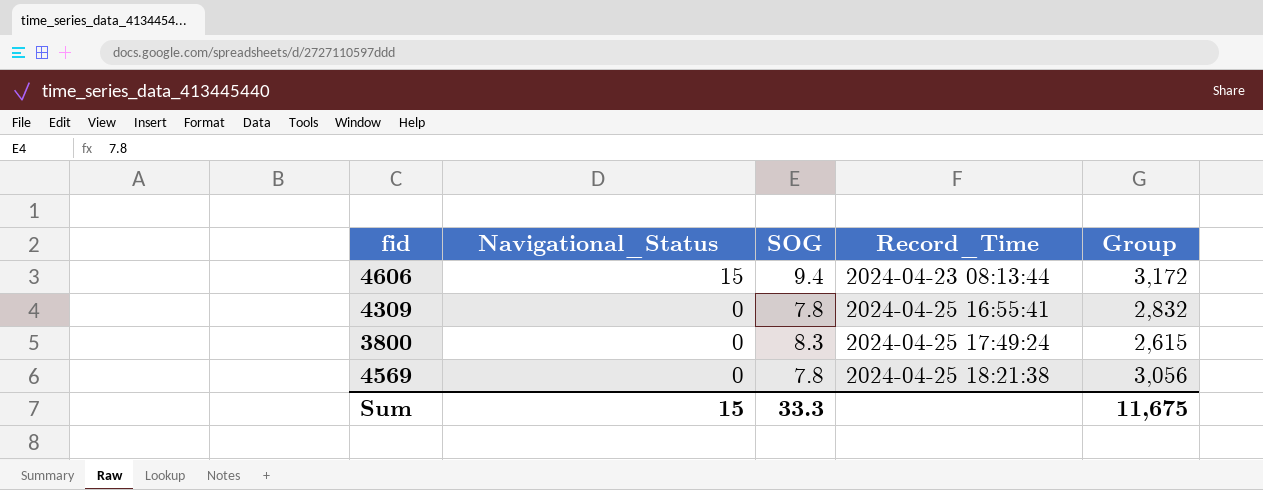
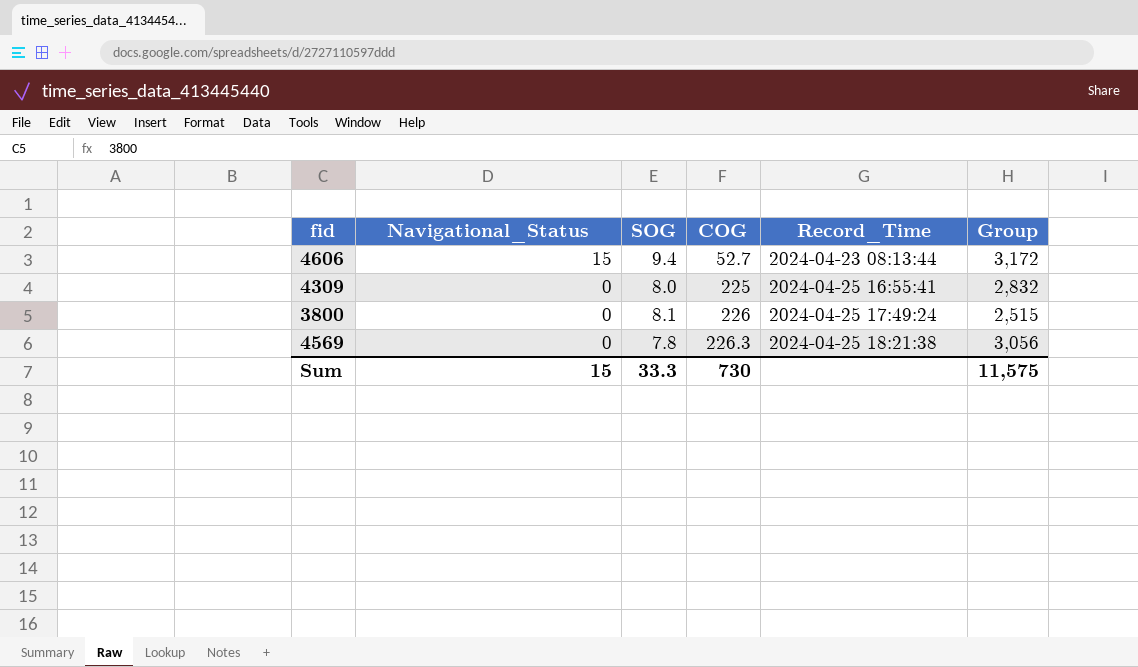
column COG | position: none -> 4
4309 | SOG: 7.8 -> 8.0
3800 | SOG: 8.3 -> 8.1
3800 | Group: 2,615 -> 2,515
Sum | Group: 11,675 -> 11,575

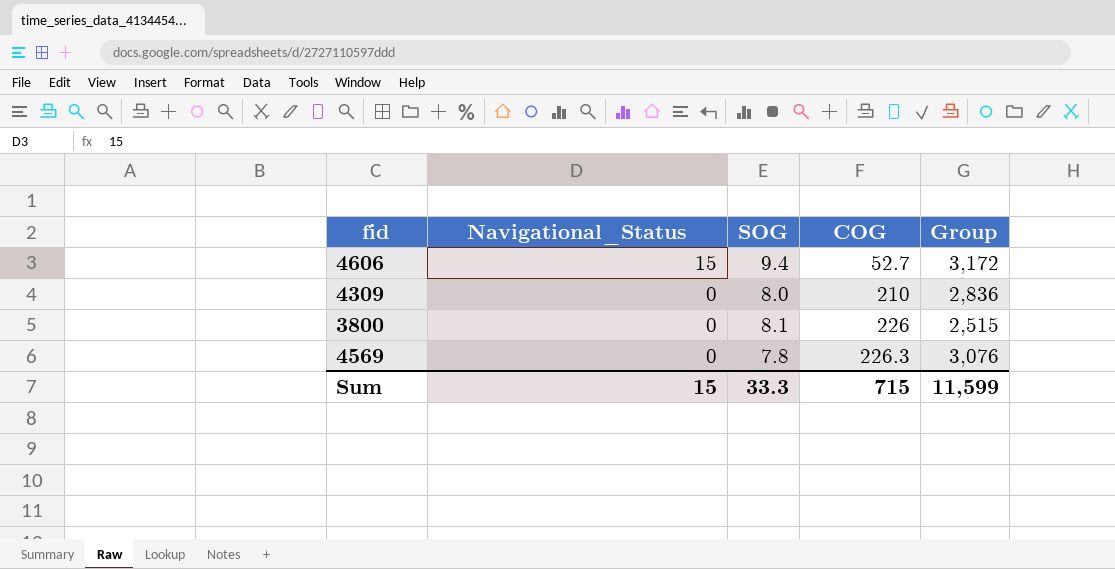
column Record_Time | position: 5 -> none
4309 | COG: 225 -> 210
4309 | Group: 2,832 -> 2,836
4569 | Group: 3,056 -> 3,076
Sum | COG: 730 -> 715
Sum | Group: 11,575 -> 11,599

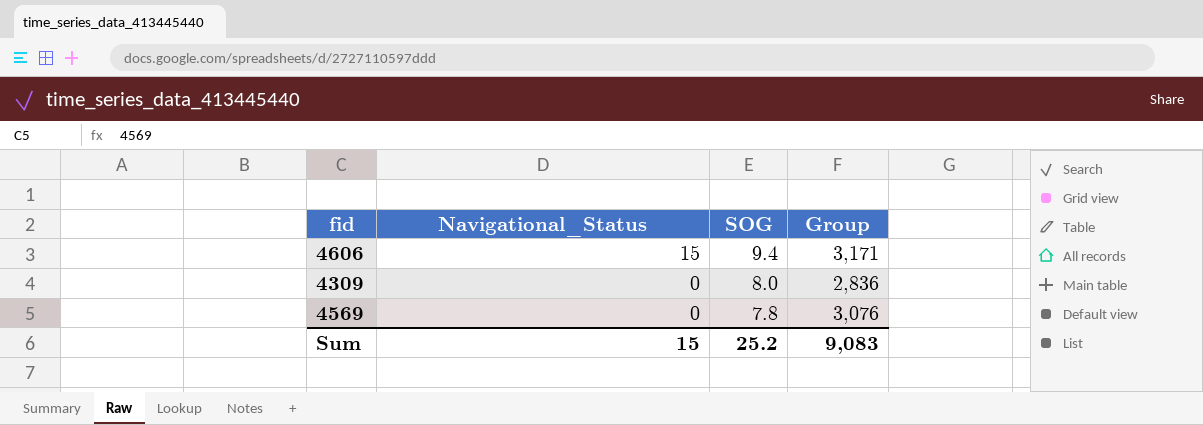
column COG | position: 4 -> none
row 3800: 0 | 8.1 | 226 | 2,515 -> none
4606 | Group: 3,172 -> 3,171
Sum | SOG: 33.3 -> 25.2
Sum | Group: 11,599 -> 9,083

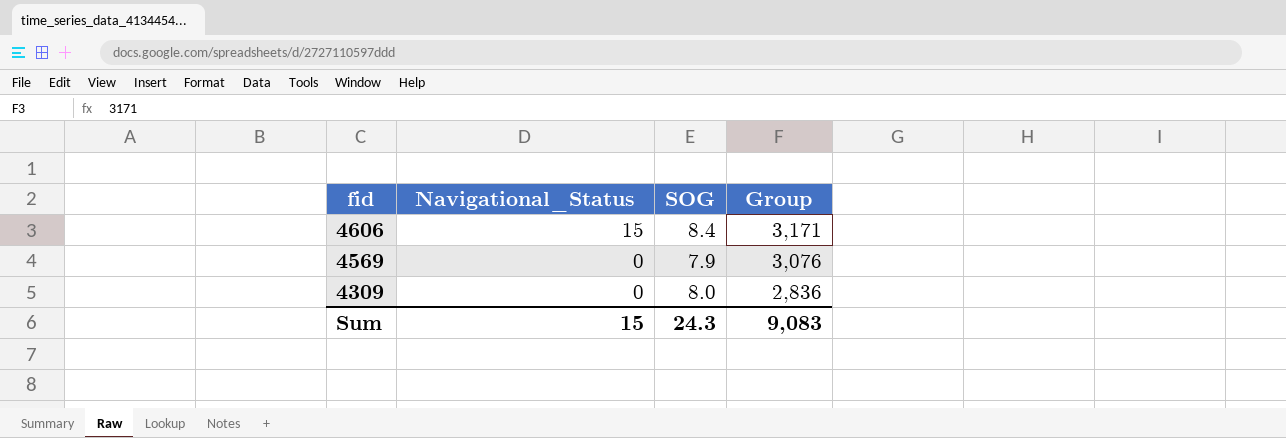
row order: Navigational_Status descending -> fid descending
4606 | SOG: 9.4 -> 8.4
4569 | SOG: 7.8 -> 7.9
Sum | SOG: 25.2 -> 24.3

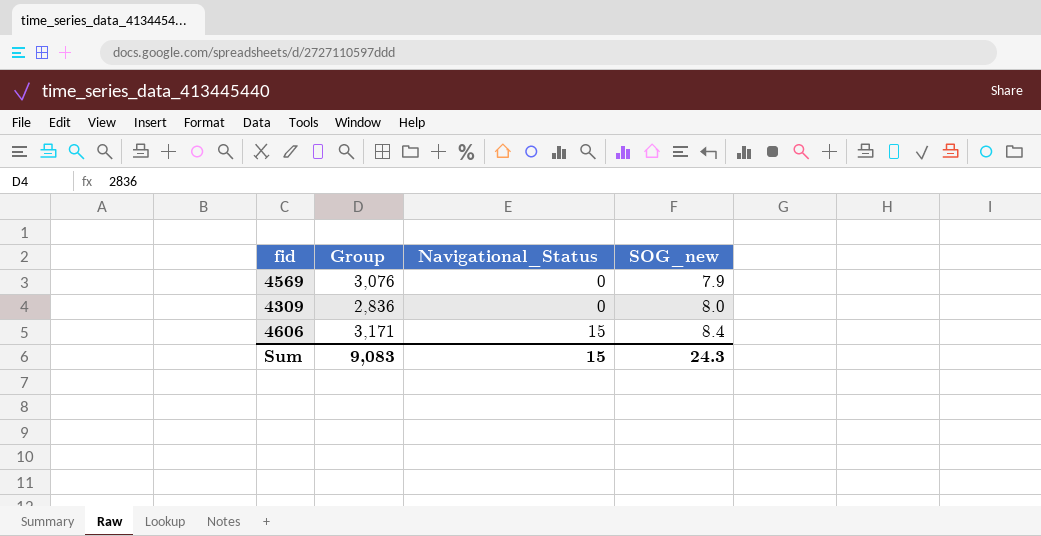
row order: fid descending -> Navigational_Status ascending
column Group | position: 4 -> 2
column name: SOG -> SOG_new

